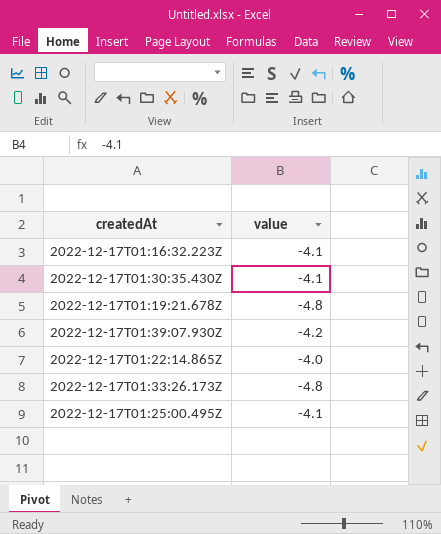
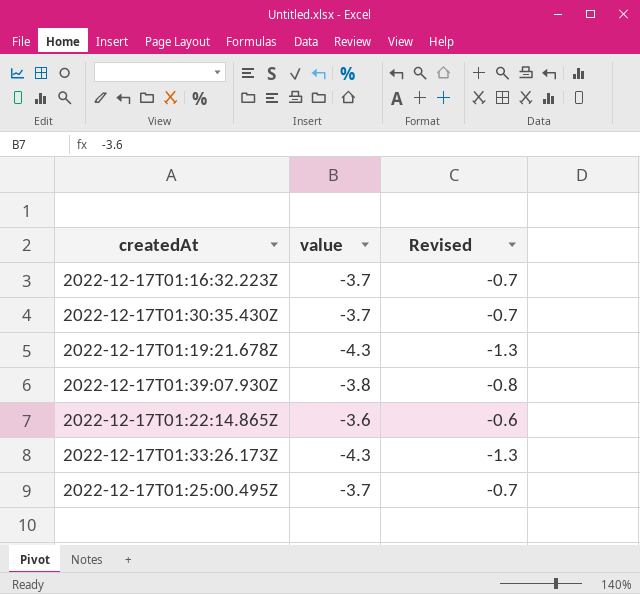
column Revised | formula: none -> [value] + 3
2022-12-17T01:16:32.223Z | value: -4.1 -> -3.7
2022-12-17T01:30:35.430Z | value: -4.1 -> -3.7
2022-12-17T01:19:21.678Z | value: -4.8 -> -4.3
2022-12-17T01:39:07.930Z | value: -4.2 -> -3.8
2022-12-17T01:22:14.865Z | value: -4.0 -> -3.6
2022-12-17T01:33:26.173Z | value: -4.8 -> -4.3
2022-12-17T01:25:00.495Z | value: -4.1 -> -3.7

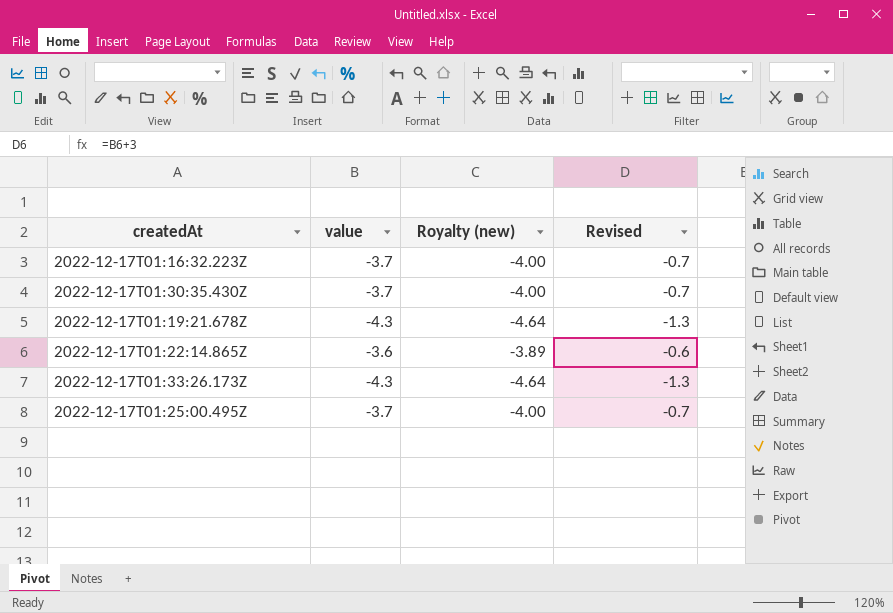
column Royalty (new) | formula: none -> [value] * 1.08
row 2022-12-17T01:39:07.930Z: -3.8 | -0.8 -> none

